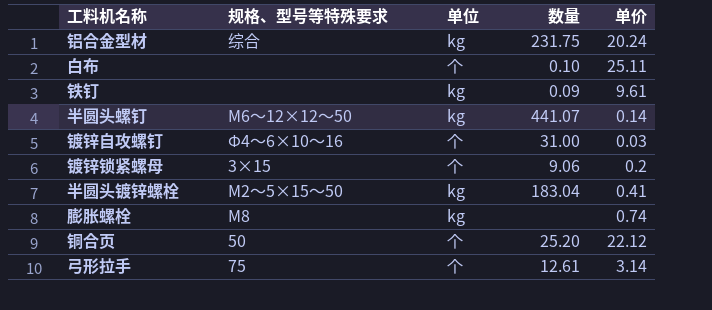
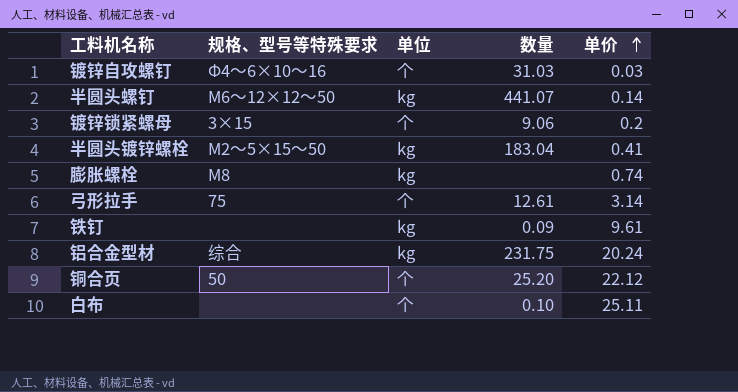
row order: none -> 单价 ascending
镀锌自攻螺钉 | 数量: 31.00 -> 31.03

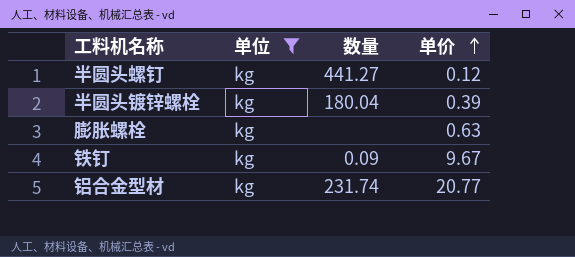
filter: none -> 单位 = kg
column 规格、型号等特殊要求 | position: 2 -> none
半圆头螺钉 | 数量: 441.07 -> 441.27
半圆头螺钉 | 单价: 0.14 -> 0.12
半圆头镀锌螺栓 | 数量: 183.04 -> 180.04
半圆头镀锌螺栓 | 单价: 0.41 -> 0.39
膨胀螺栓 | 单价: 0.74 -> 0.63
铁钉 | 单价: 9.61 -> 9.67
铝合金型材 | 数量: 231.75 -> 231.74
铝合金型材 | 单价: 20.24 -> 20.77

